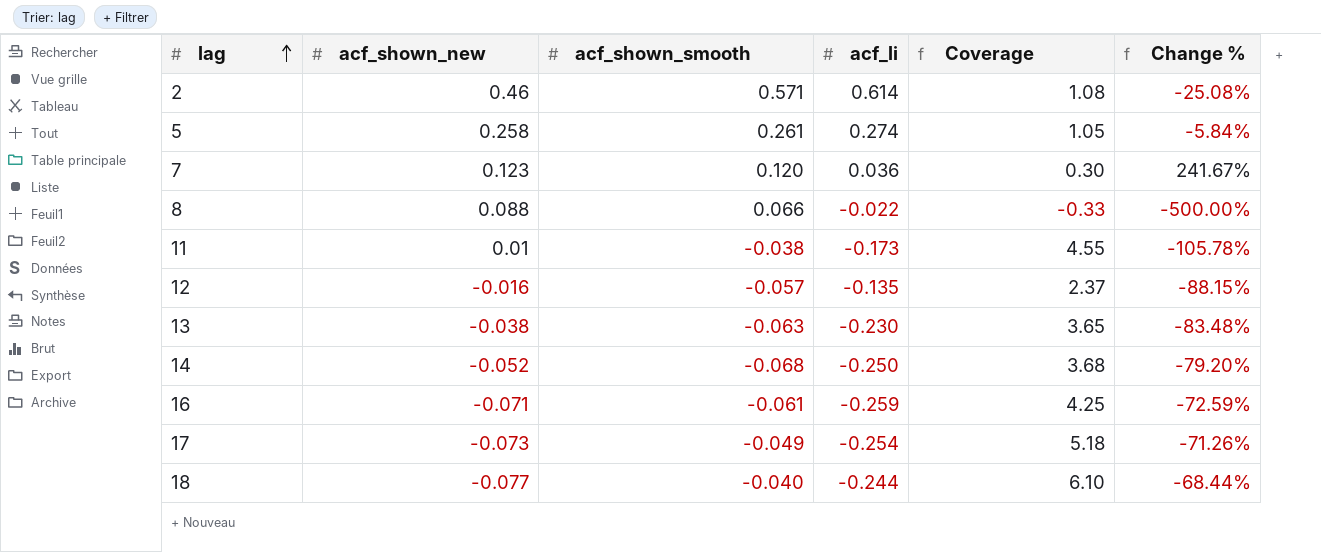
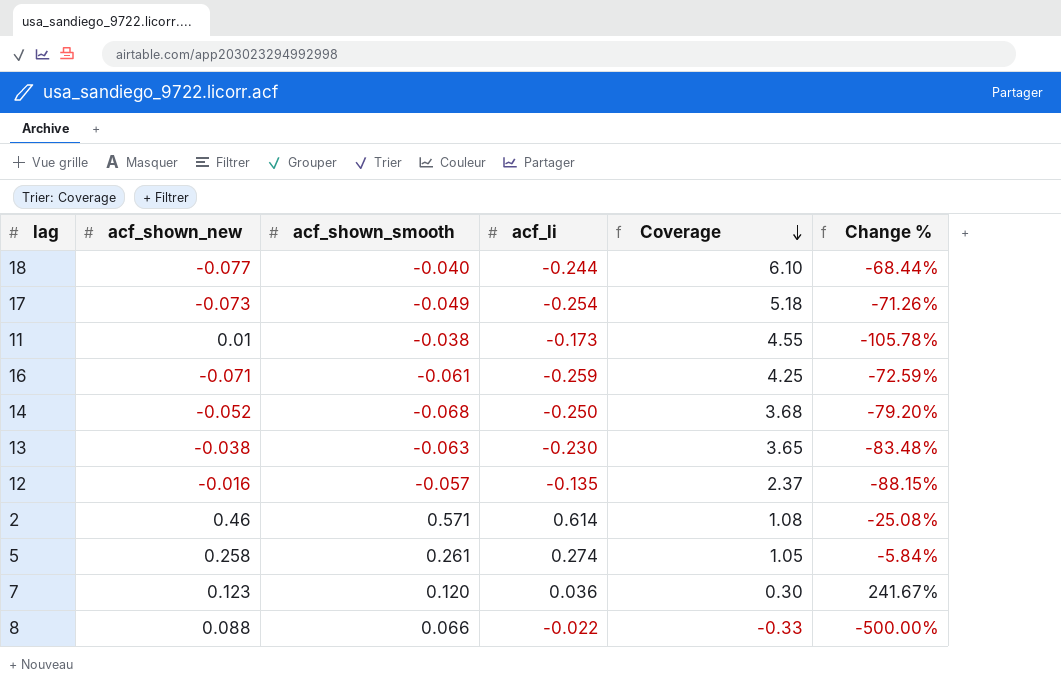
row order: lag ascending -> Coverage descending

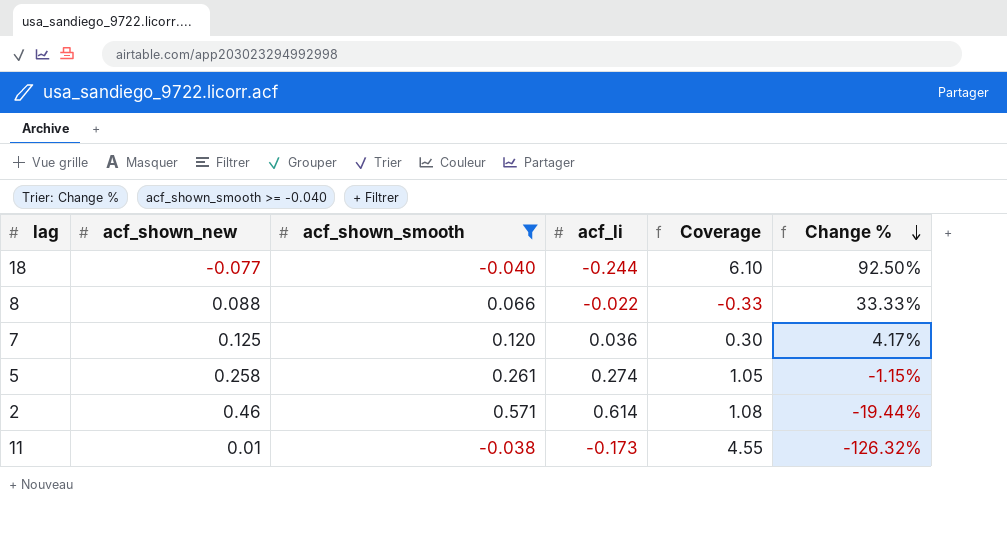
filter: none -> acf_shown_smooth >= -0.040
row order: Coverage descending -> Change % descending
column Change % | formula: ([acf_shown_new] - [acf_li]) / [acf_li] -> ([acf_shown_new] - [acf_shown_smooth]) / [acf_shown_smooth]
7 | acf_shown_new: 0.123 -> 0.125

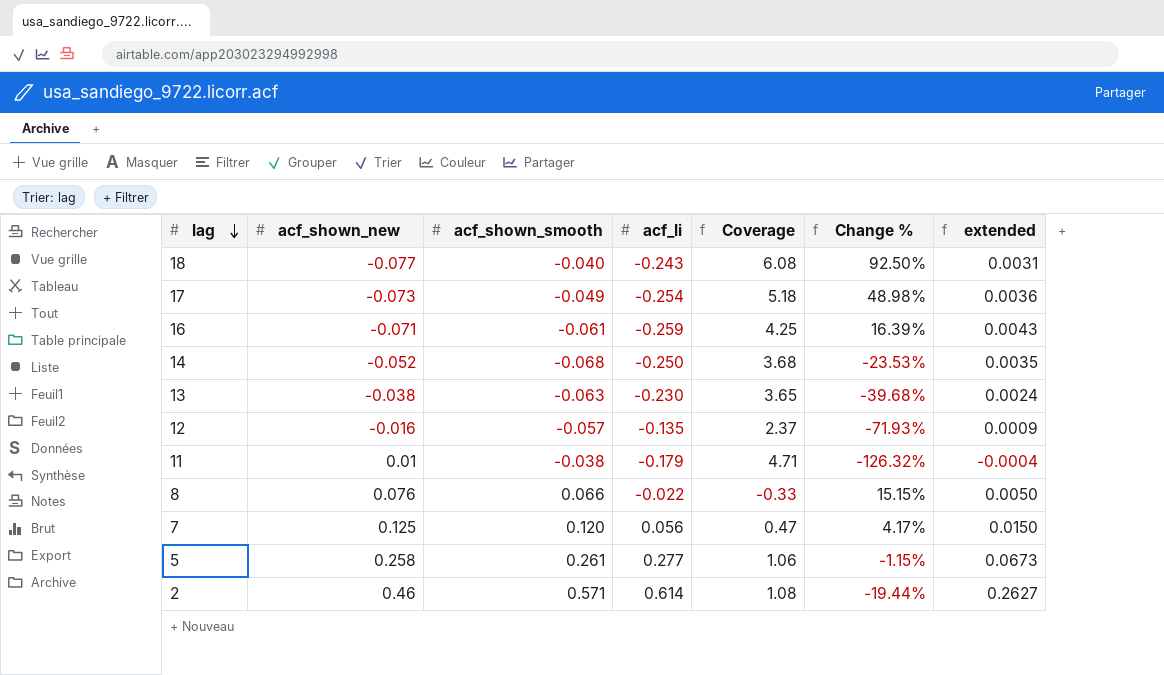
filter: acf_shown_smooth >= -0.040 -> none
row order: Change % descending -> lag descending
column extended | formula: none -> [acf_shown_new] * [acf_shown_smooth]
18 | acf_li: -0.244 -> -0.243
18 | Coverage: 6.10 -> 6.08
11 | acf_li: -0.173 -> -0.179
11 | Coverage: 4.55 -> 4.71
8 | acf_shown_new: 0.088 -> 0.076
8 | Change %: 33.33% -> 15.15%
7 | acf_li: 0.036 -> 0.056
7 | Coverage: 0.30 -> 0.47
5 | acf_li: 0.274 -> 0.277
5 | Coverage: 1.05 -> 1.06

